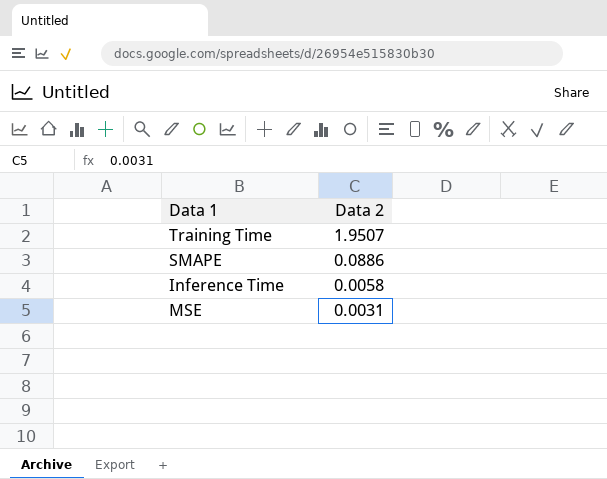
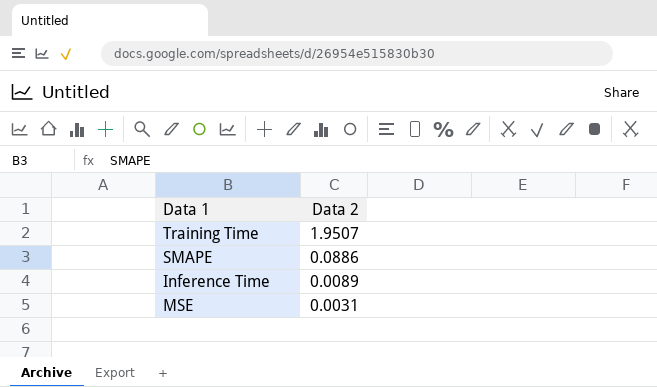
Inference Time | Data 2: 0.0058 -> 0.0089

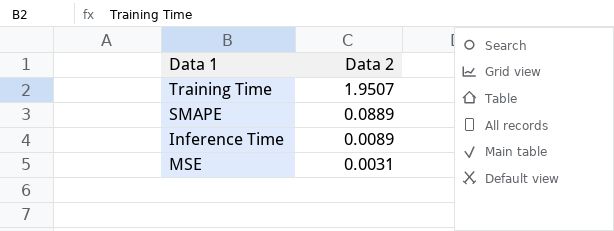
SMAPE | Data 2: 0.0886 -> 0.0889

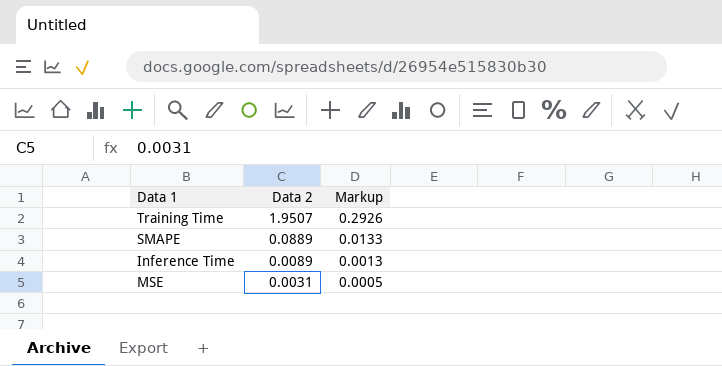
column Markup | formula: none -> [Data 2] * 0.15

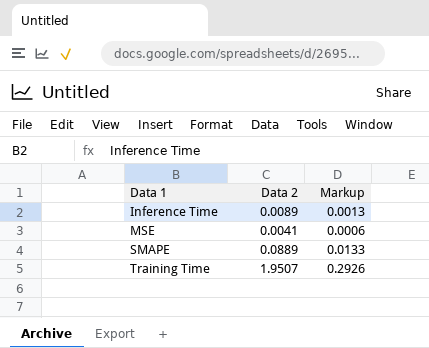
row order: Data 2 descending -> Data 1 ascending
MSE | Data 2: 0.0031 -> 0.0041
MSE | Markup: 0.0005 -> 0.0006

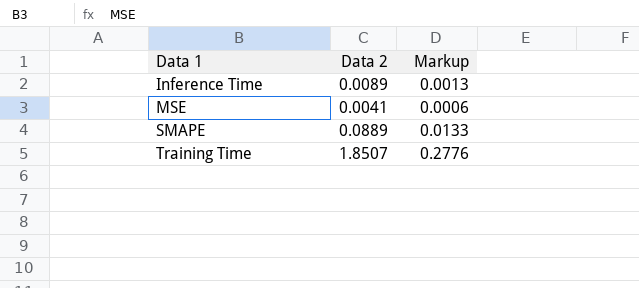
Training Time | Data 2: 1.9507 -> 1.8507
Training Time | Markup: 0.2926 -> 0.2776

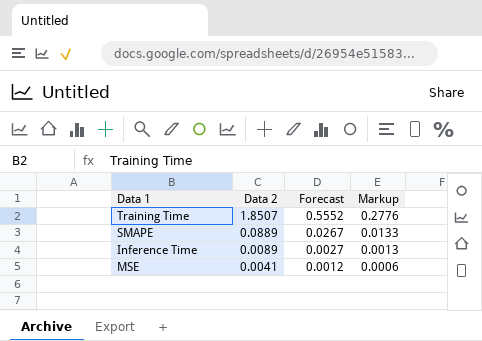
row order: Data 1 ascending -> Data 2 descending
column Forecast | formula: none -> [Data 2] * 0.3

